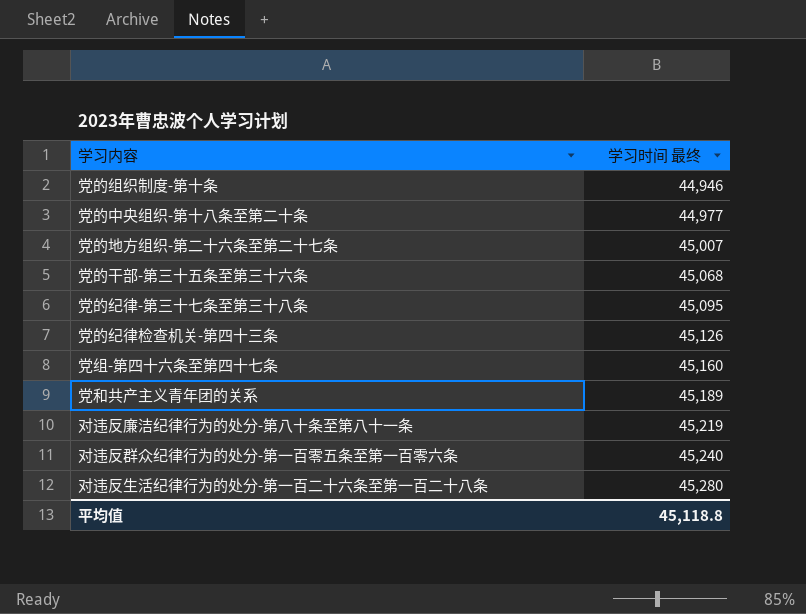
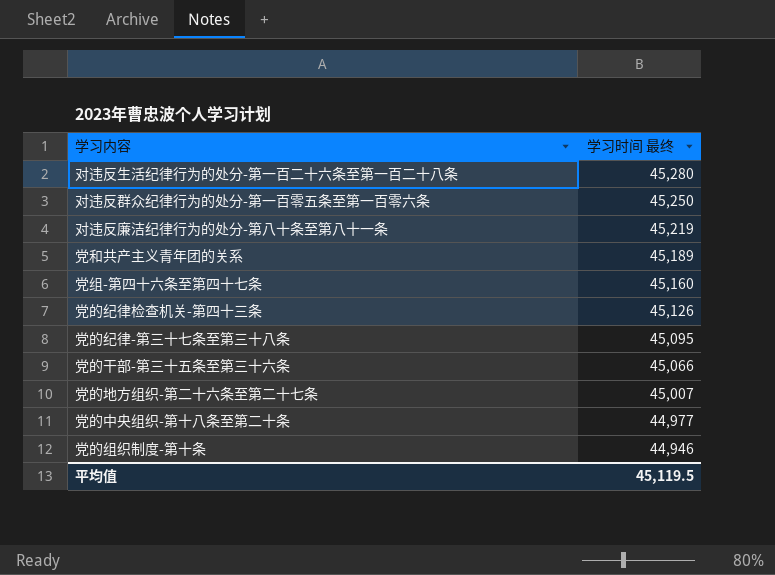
row order: 学习时间 最终 ascending -> 学习时间 最终 descending
对违反群众纪律行为的处分-第一百零五条至第一百零六条 | 学习时间 最终: 45,240 -> 45,250
党的干部-第三十五条至第三十六条 | 学习时间 最终: 45,068 -> 45,066
平均值 | 学习时间 最终: 45,118.8 -> 45,119.5

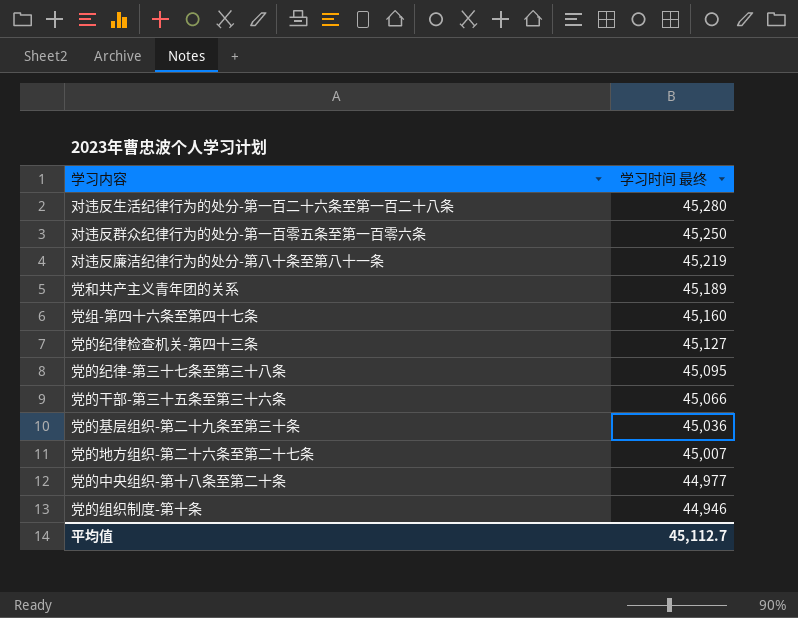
党的纪律检查机关-第四十三条 | 学习时间 最终: 45,126 -> 45,127
row 党的基层组织-第二十九条至第三十条: none -> 45,036
平均值 | 学习时间 最终: 45,119.5 -> 45,112.7

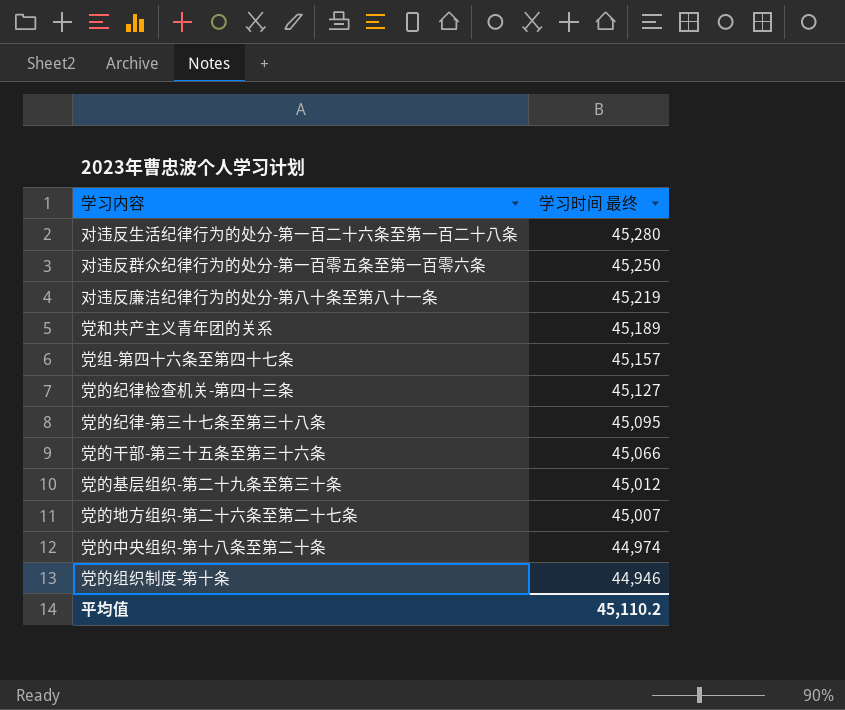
党组-第四十六条至第四十七条 | 学习时间 最终: 45,160 -> 45,157
党的基层组织-第二十九条至第三十条 | 学习时间 最终: 45,036 -> 45,012
党的中央组织-第十八条至第二十条 | 学习时间 最终: 44,977 -> 44,974
平均值 | 学习时间 最终: 45,112.7 -> 45,110.2

